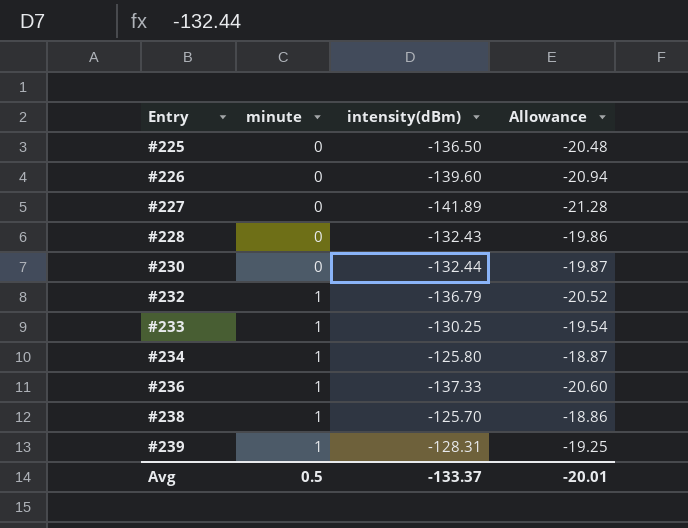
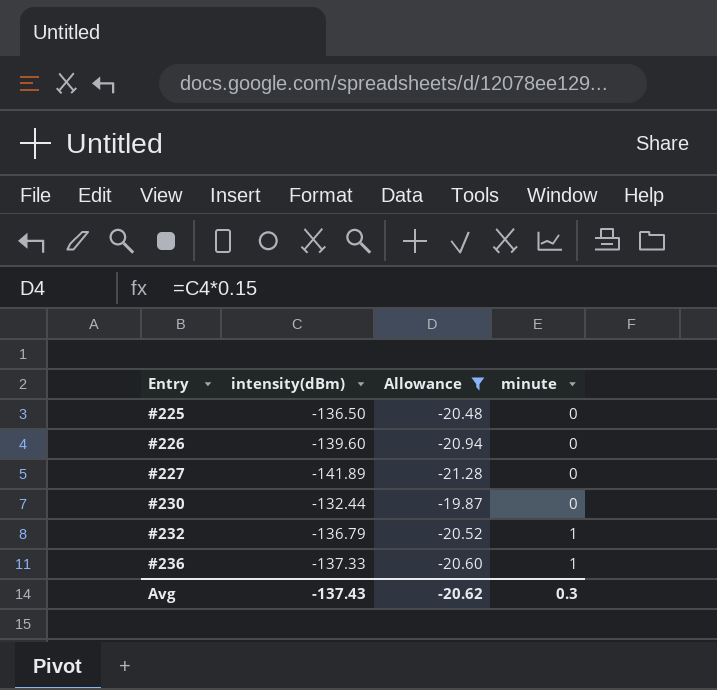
filter: none -> Allowance <= -19.87
column minute | position: 2 -> 4
Avg | intensity(dBm): -133.37 -> -137.43
Avg | Allowance: -20.01 -> -20.62
Avg | minute: 0.5 -> 0.3

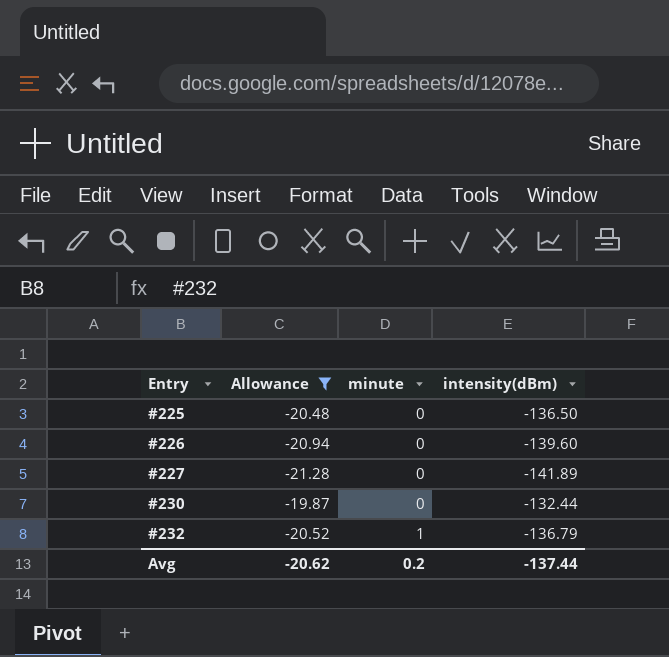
column intensity(dBm) | position: 2 -> 4
row #236: -137.33 | -20.60 | 1 -> none
Avg | minute: 0.3 -> 0.2
Avg | intensity(dBm): -137.43 -> -137.44

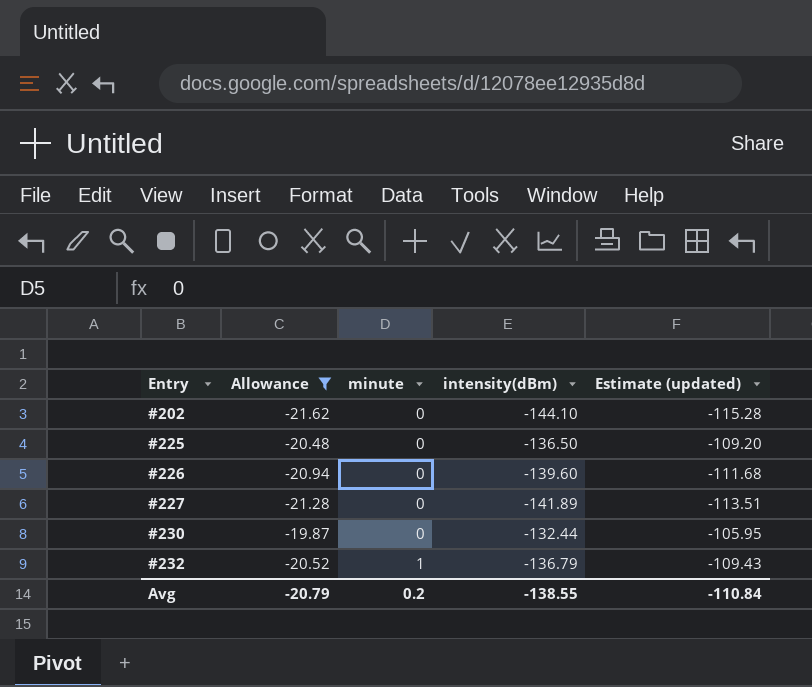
column Estimate (updated) | formula: none -> [intensity(dBm)] * 0.8
row #202: none -> -21.62 | 0 | -144.10 | -115.28
Avg | Allowance: -20.62 -> -20.79
Avg | intensity(dBm): -137.44 -> -138.55

